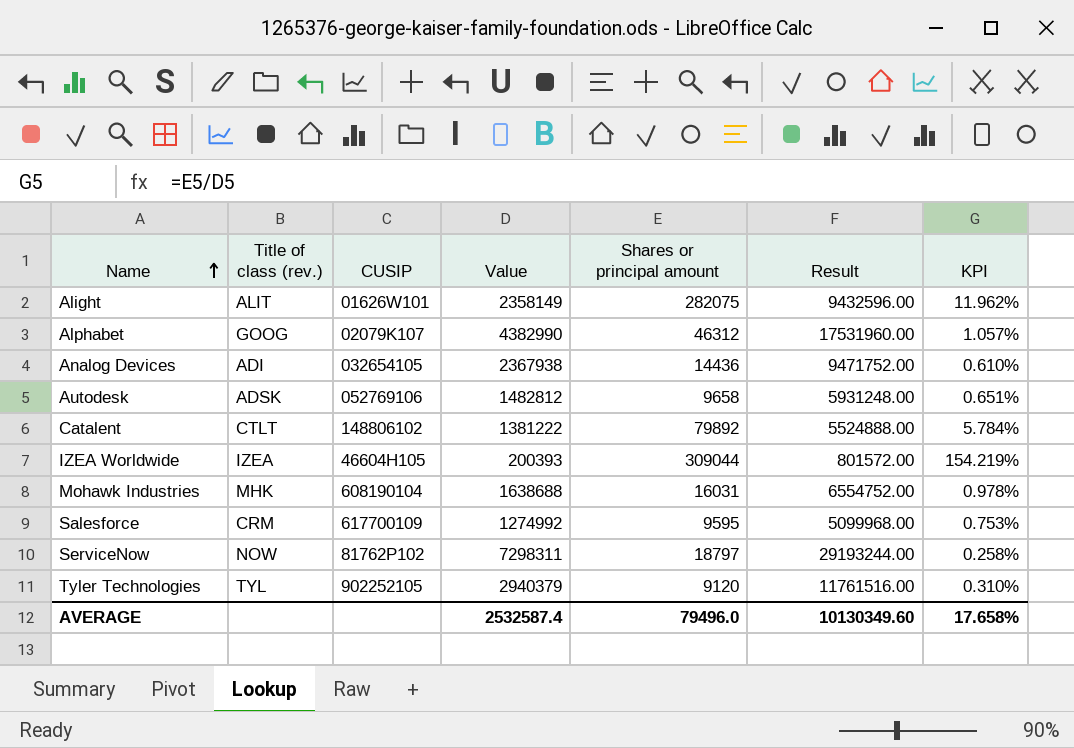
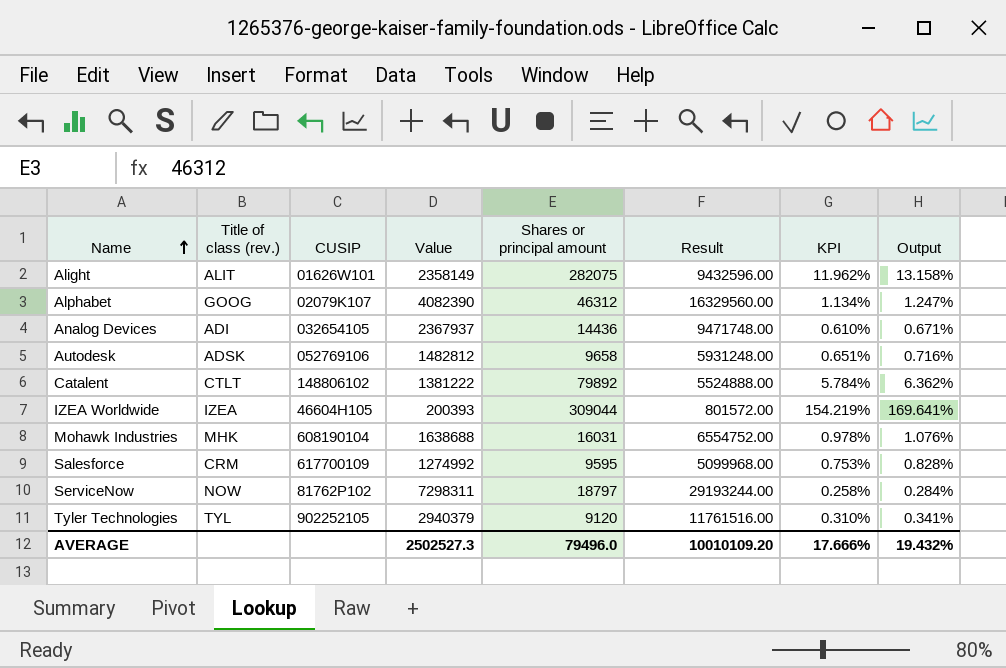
column Output | formula: none -> [KPI] * 1.1
Alphabet | Value: 4382990 -> 4082390
Alphabet | Result: 17531960.00 -> 16329560.00
Alphabet | KPI: 1.057% -> 1.134%
Analog Devices | Value: 2367938 -> 2367937
Analog Devices | Result: 9471752.00 -> 9471748.00
AVERAGE | Value: 2532587.4 -> 2502527.3
AVERAGE | Result: 10130349.60 -> 10010109.20
AVERAGE | KPI: 17.658% -> 17.666%

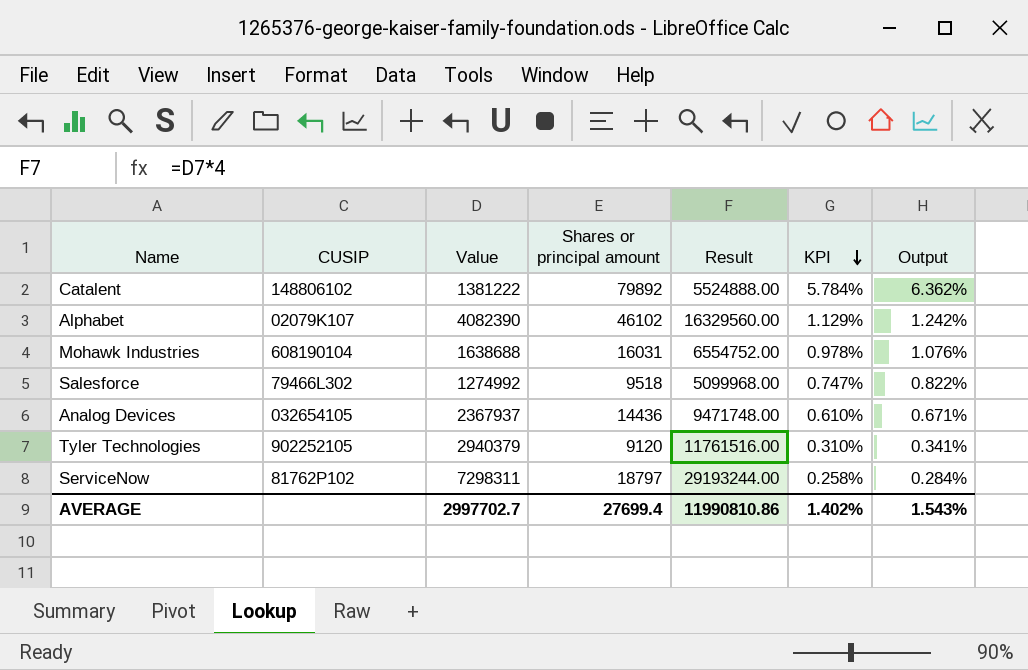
row order: Name ascending -> KPI descending
column Title of class (rev.) | position: 2 -> none
row Alight: ALIT | 01626W101 | 2358149 | 282075 | 9432596.00 | 11.962% | 13.158% -> none
row Autodesk: ADSK | 052769106 | 1482812 | 9658 | 5931248.00 | 0.651% | 0.716% -> none
row IZEA Worldwide: IZEA | 46604H105 | 200393 | 309044 | 801572.00 | 154.219% | 169.641% -> none
Alphabet | Shares or principal amount: 46312 -> 46102
Alphabet | KPI: 1.134% -> 1.129%
Alphabet | Output: 1.247% -> 1.242%
Salesforce | CUSIP: 617700109 -> 79466L302
Salesforce | Shares or principal amount: 9595 -> 9518
Salesforce | KPI: 0.753% -> 0.747%
Salesforce | Output: 0.828% -> 0.822%
AVERAGE | Value: 2502527.3 -> 2997702.7
AVERAGE | Shares or principal amount: 79496.0 -> 27699.4
AVERAGE | Result: 10010109.20 -> 11990810.86
AVERAGE | KPI: 17.666% -> 1.402%
AVERAGE | Output: 19.432% -> 1.543%

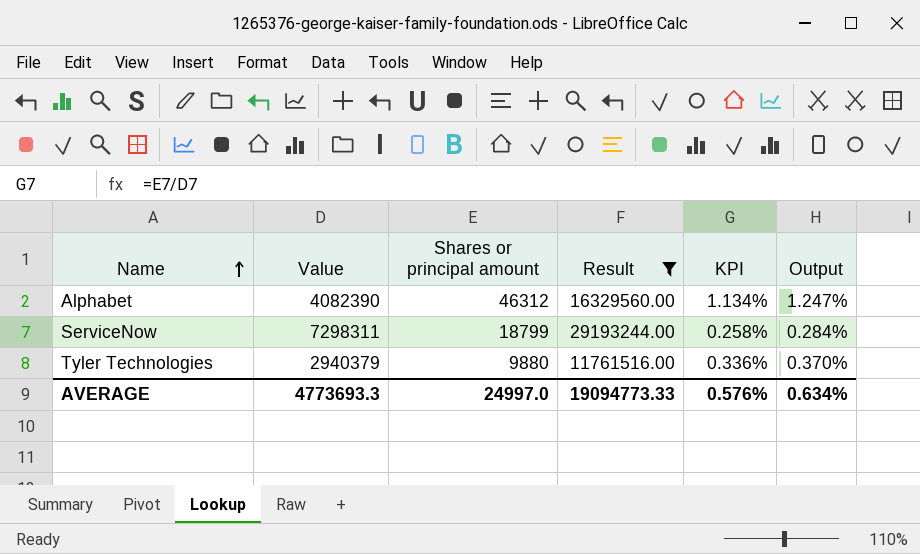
filter: none -> Result >= 11761516.00
row order: KPI descending -> Name ascending
column CUSIP | position: 2 -> none
Alphabet | Shares or principal amount: 46102 -> 46312
Alphabet | KPI: 1.129% -> 1.134%
Alphabet | Output: 1.242% -> 1.247%
ServiceNow | Shares or principal amount: 18797 -> 18799
Tyler Technologies | Shares or principal amount: 9120 -> 9880
Tyler Technologies | KPI: 0.310% -> 0.336%
Tyler Technologies | Output: 0.341% -> 0.370%
AVERAGE | Value: 2997702.7 -> 4773693.3
AVERAGE | Shares or principal amount: 27699.4 -> 24997.0
AVERAGE | Result: 11990810.86 -> 19094773.33
AVERAGE | KPI: 1.402% -> 0.576%
AVERAGE | Output: 1.543% -> 0.634%

